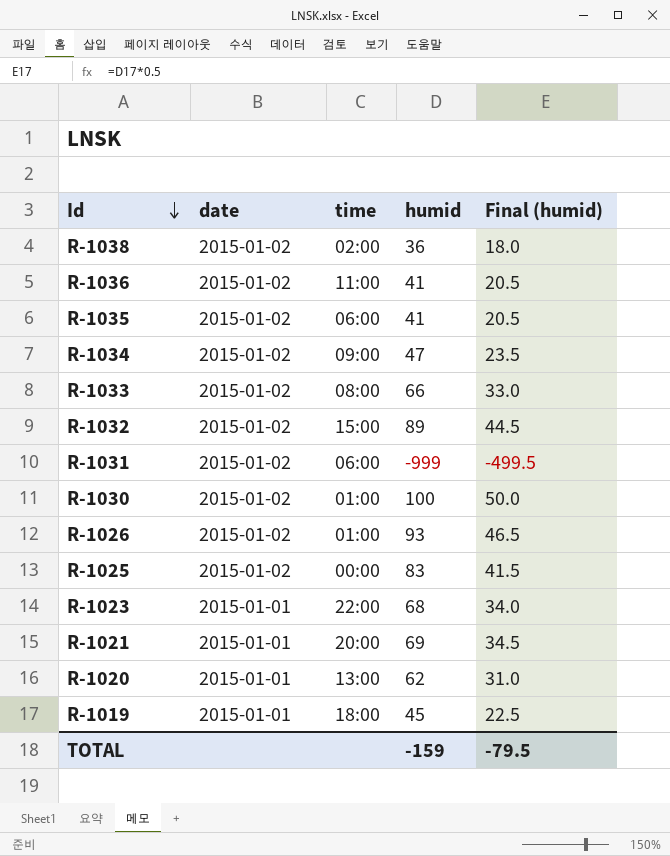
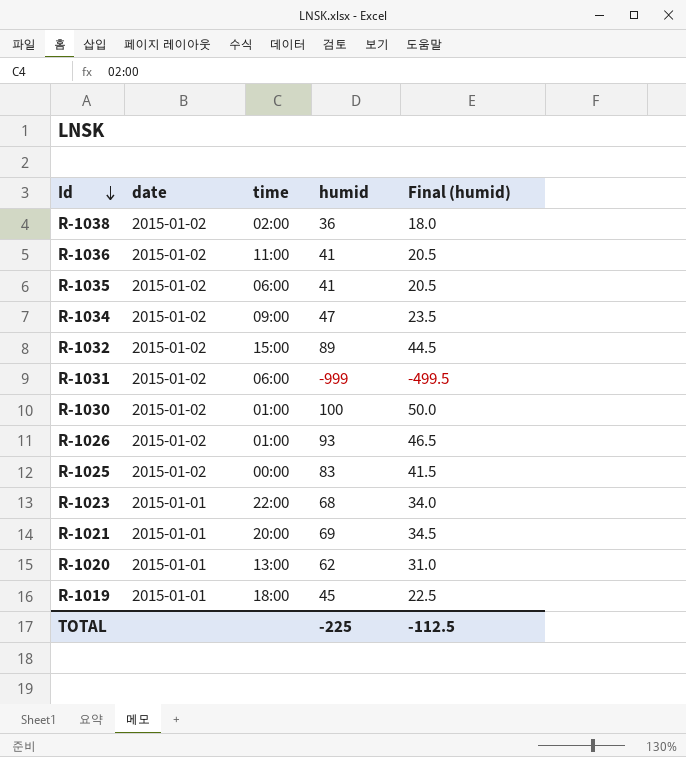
row R-1033: 2015-01-02 | 08:00 | 66 | 33.0 -> none
TOTAL | humid: -159 -> -225
TOTAL | Final (humid): -79.5 -> -112.5

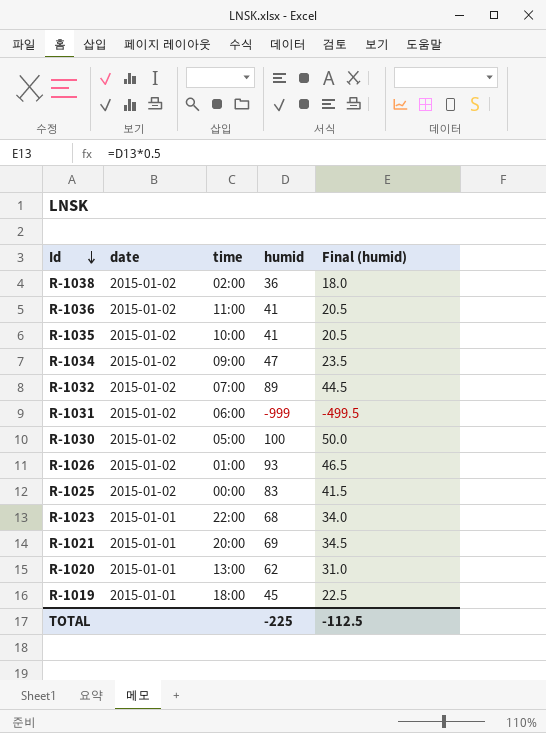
R-1035 | time: 06:00 -> 10:00
R-1032 | time: 15:00 -> 07:00
R-1030 | time: 01:00 -> 05:00

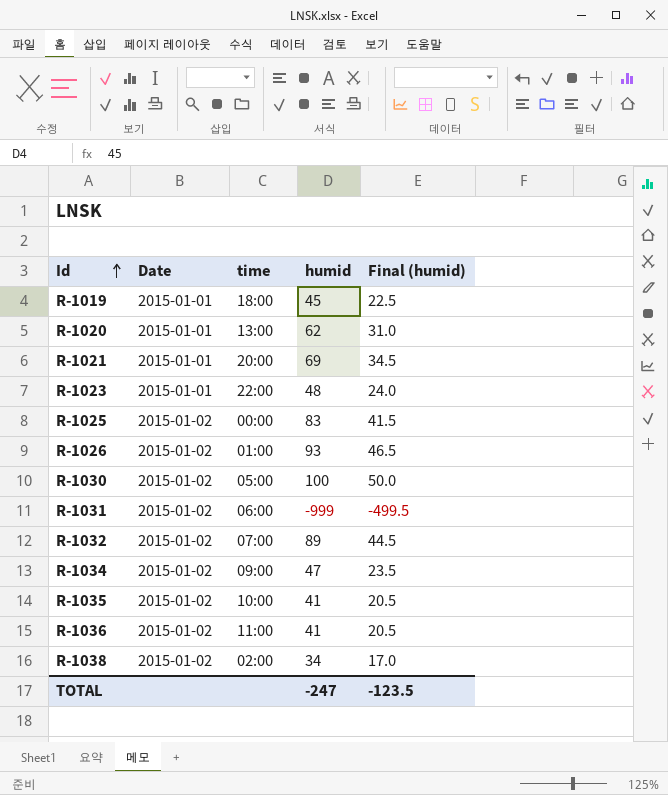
row order: Id descending -> Id ascending
column name: date -> Date
R-1023 | humid: 68 -> 48
R-1023 | Final (humid): 34.0 -> 24.0
R-1038 | humid: 36 -> 34
R-1038 | Final (humid): 18.0 -> 17.0
TOTAL | humid: -225 -> -247
TOTAL | Final (humid): -112.5 -> -123.5

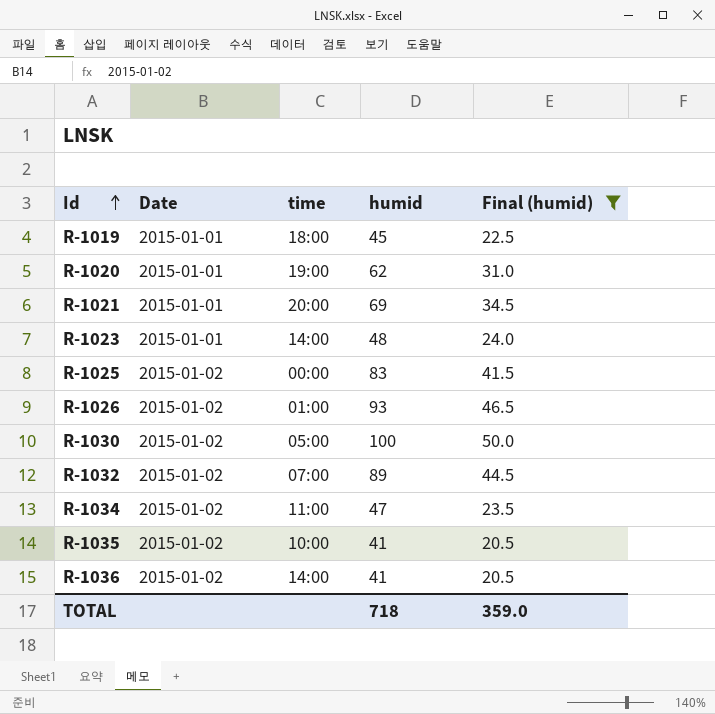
filter: none -> Final (humid) >= 20.5
R-1020 | time: 13:00 -> 19:00
R-1023 | time: 22:00 -> 14:00
R-1034 | time: 09:00 -> 11:00
R-1036 | time: 11:00 -> 14:00
TOTAL | humid: -247 -> 718
TOTAL | Final (humid): -123.5 -> 359.0

